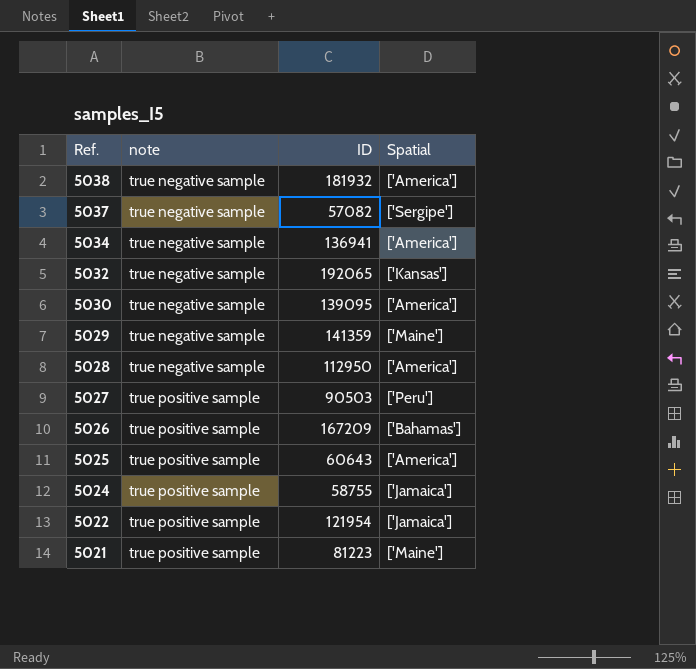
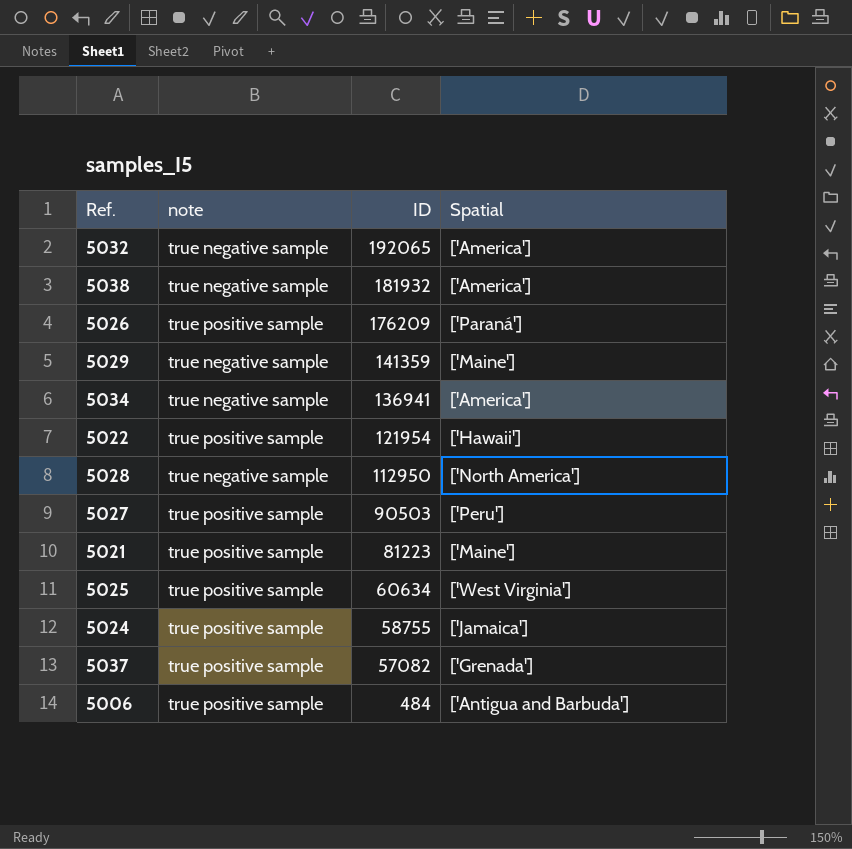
row order: Ref. descending -> ID descending
row 5030: true negative sample | 139095 | ['America'] -> none
5032 | Spatial: ['Kansas'] -> ['America']
5026 | ID: 167209 -> 176209
5026 | Spatial: ['Bahamas'] -> ['Paraná']
5022 | Spatial: ['Jamaica'] -> ['Hawaii']
5028 | Spatial: ['America'] -> ['North America']
5025 | ID: 60643 -> 60634
5025 | Spatial: ['America'] -> ['West Virginia']
5037 | note: true negative sample -> true positive sample
5037 | Spatial: ['Sergipe'] -> ['Grenada']
row 5006: none -> true positive sample | 484 | ['Antigua and Barbuda']

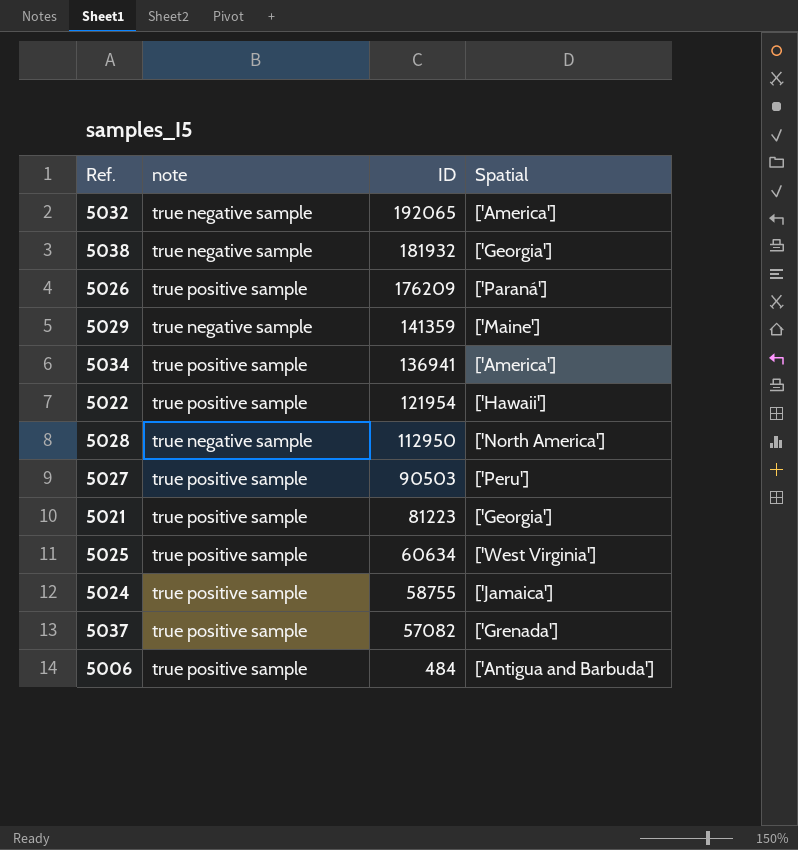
5038 | Spatial: ['America'] -> ['Georgia']
5034 | note: true negative sample -> true positive sample
5021 | Spatial: ['Maine'] -> ['Georgia']

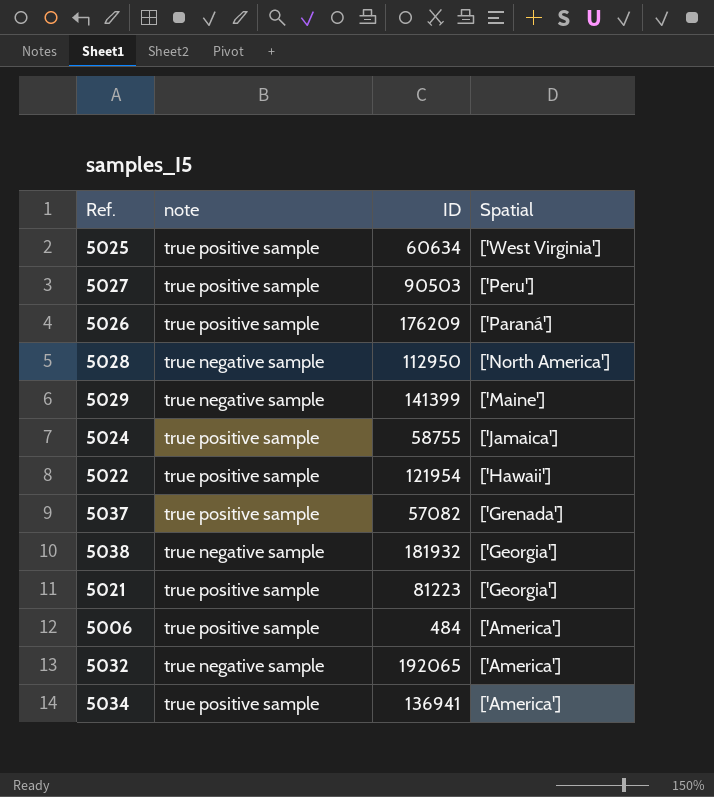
row order: ID descending -> Spatial descending
5029 | ID: 141359 -> 141399
5006 | Spatial: ['Antigua and Barbuda'] -> ['America']

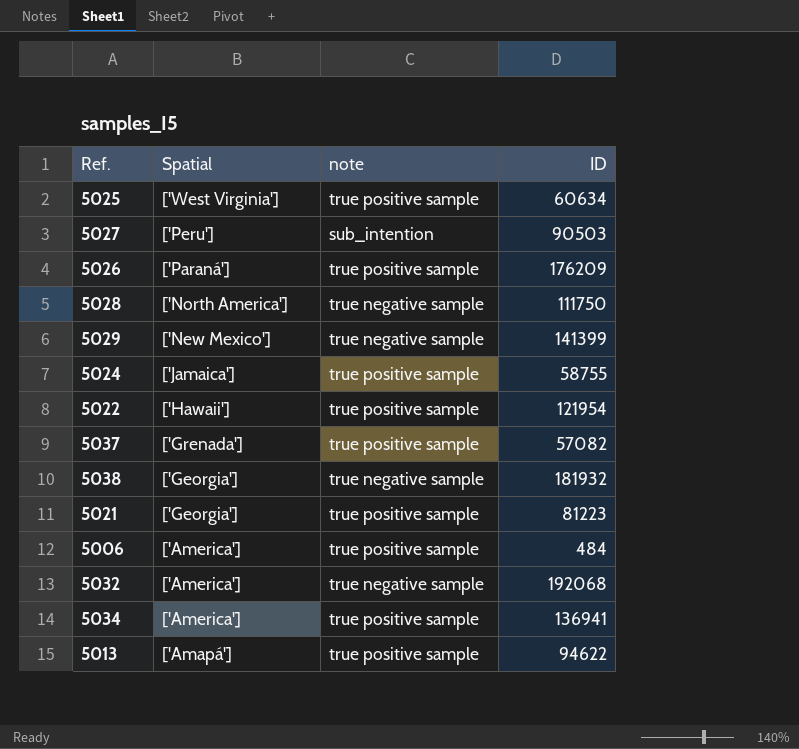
column Spatial | position: 4 -> 2
5027 | note: true positive sample -> sub_intention
5028 | ID: 112950 -> 111750
5029 | Spatial: ['Maine'] -> ['New Mexico']
5032 | ID: 192065 -> 192068
row 5013: none -> ['Amapá'] | true positive sample | 94622

